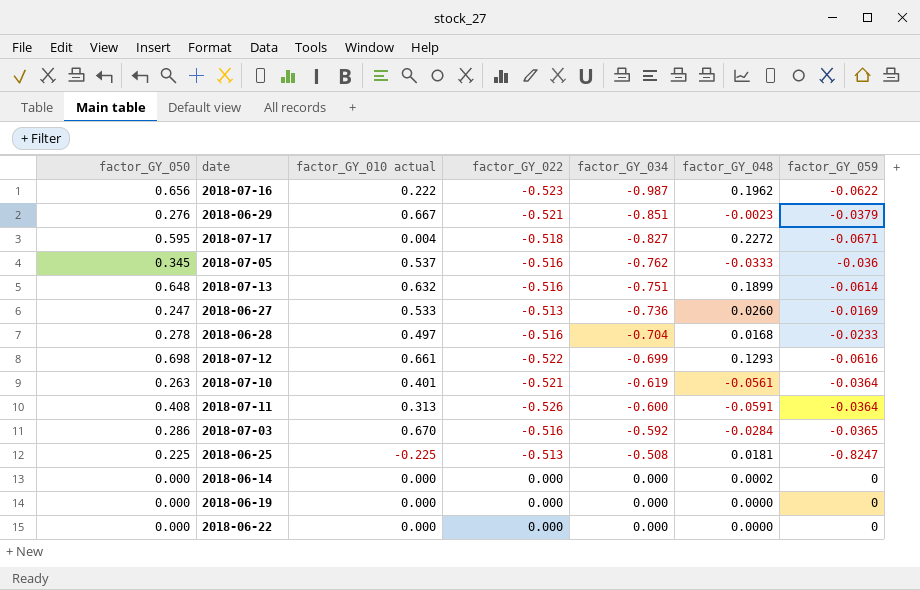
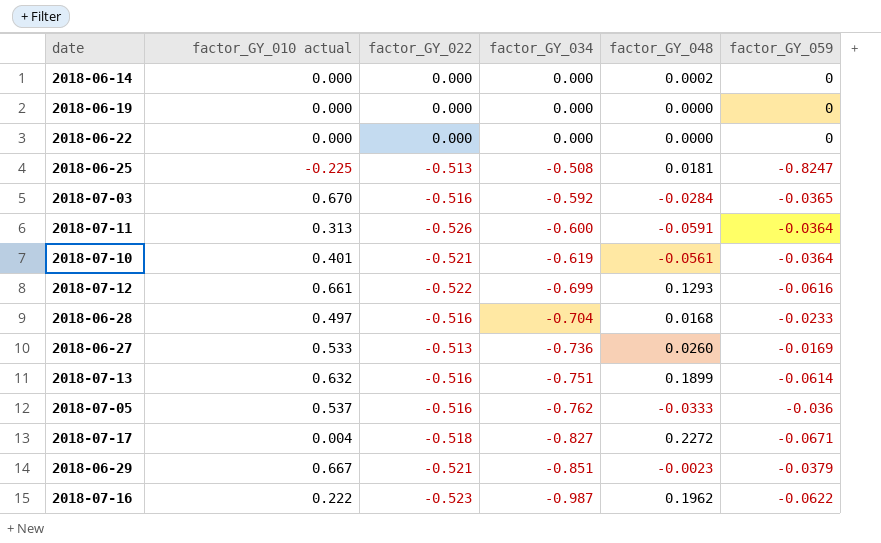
row order: factor_GY_034 ascending -> factor_GY_034 descending
column factor_GY_050 | position: 1 -> none

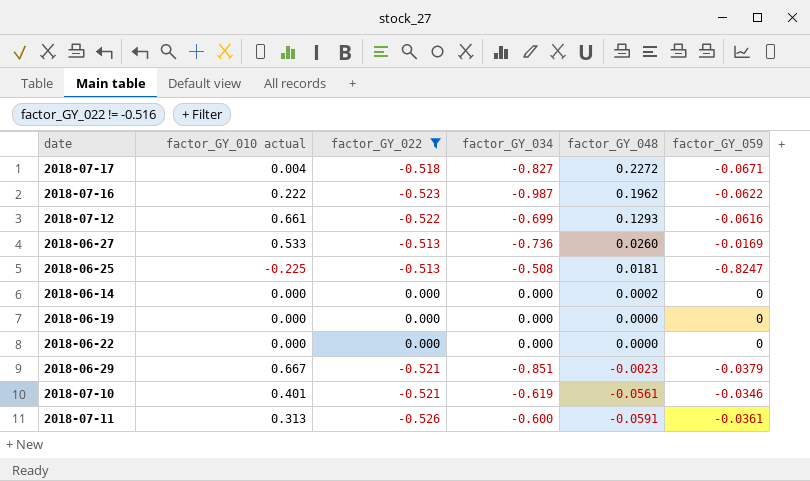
filter: none -> factor_GY_022 != -0.516
row order: factor_GY_034 descending -> factor_GY_048 descending
2018-07-10 | factor_GY_059: -0.0364 -> -0.0346
2018-07-11 | factor_GY_059: -0.0364 -> -0.0361

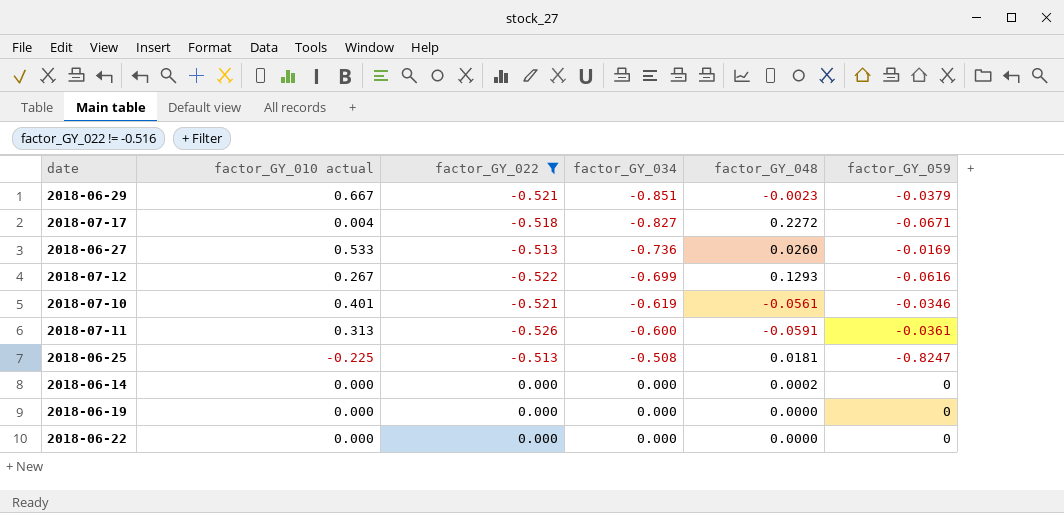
row order: factor_GY_048 descending -> factor_GY_034 ascending
row 2018-07-16: 0.222 | -0.523 | -0.987 | 0.1962 | -0.0622 -> none
2018-07-12 | factor_GY_010 actual: 0.661 -> 0.267

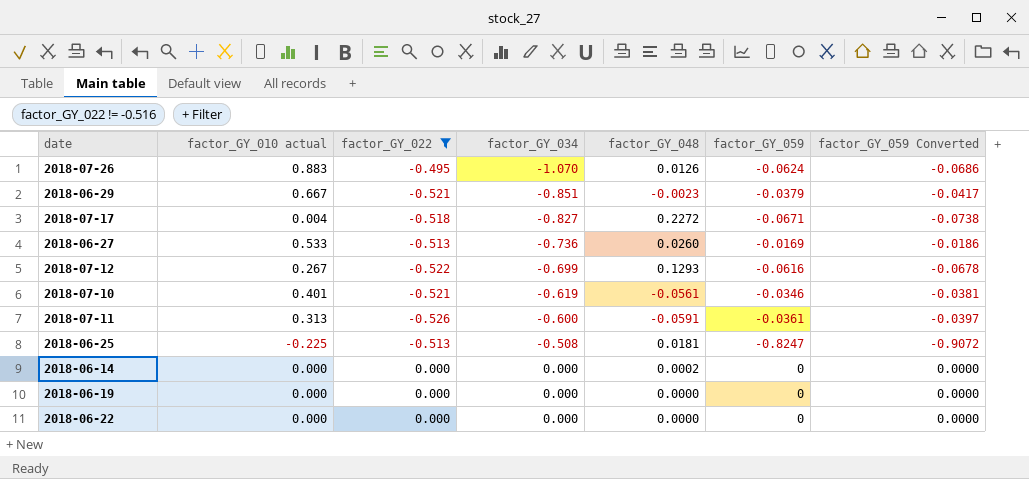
column factor_GY_059 Converted | formula: none -> [factor_GY_059] * 1.1
row 2018-07-26: none -> 0.883 | -0.495 | -1.070 | 0.0126 | -0.0624 | -0.0686

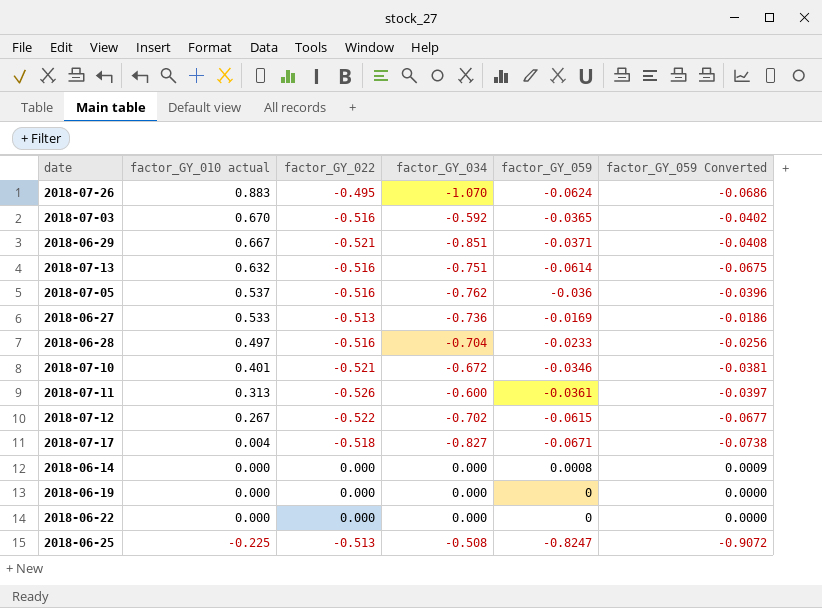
filter: factor_GY_022 != -0.516 -> none
row order: factor_GY_034 ascending -> factor_GY_010 actual descending
column factor_GY_048 | position: 5 -> none
2018-06-29 | factor_GY_059: -0.0379 -> -0.0371
2018-06-29 | factor_GY_059 Converted: -0.0417 -> -0.0408
2018-07-10 | factor_GY_034: -0.619 -> -0.672
2018-07-12 | factor_GY_034: -0.699 -> -0.702
2018-07-12 | factor_GY_059: -0.0616 -> -0.0615
2018-07-12 | factor_GY_059 Converted: -0.0678 -> -0.0677
2018-06-14 | factor_GY_059: 0 -> 0.0008
2018-06-14 | factor_GY_059 Converted: 0.0000 -> 0.0009

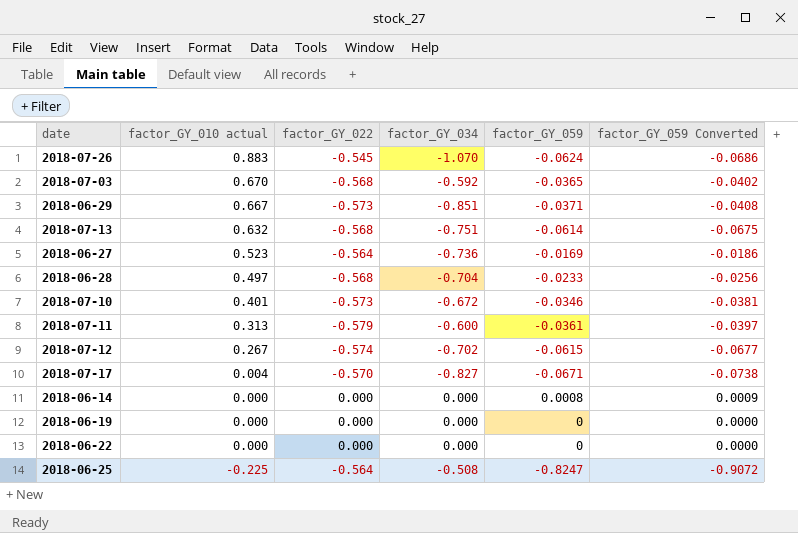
row 2018-07-05: 0.537 | -0.516 | -0.762 | -0.036 | -0.0396 -> none
2018-07-26 | factor_GY_022: -0.495 -> -0.545
2018-07-03 | factor_GY_022: -0.516 -> -0.568
2018-06-29 | factor_GY_022: -0.521 -> -0.573
2018-07-13 | factor_GY_022: -0.516 -> -0.568
2018-06-27 | factor_GY_010 actual: 0.533 -> 0.523
2018-06-27 | factor_GY_022: -0.513 -> -0.564
2018-06-28 | factor_GY_022: -0.516 -> -0.568
2018-07-10 | factor_GY_022: -0.521 -> -0.573
2018-07-11 | factor_GY_022: -0.526 -> -0.579
2018-07-12 | factor_GY_022: -0.522 -> -0.574
2018-07-17 | factor_GY_022: -0.518 -> -0.570
2018-06-25 | factor_GY_022: -0.513 -> -0.564

